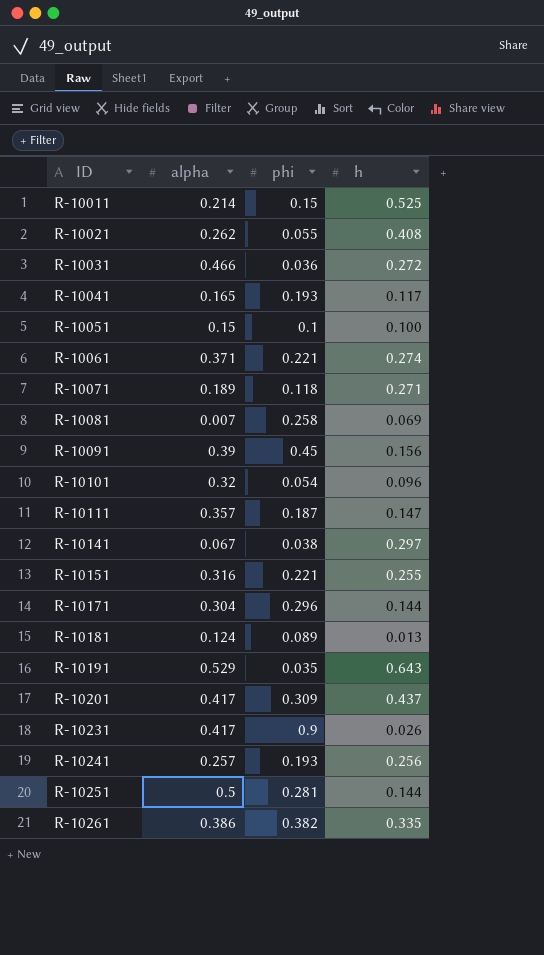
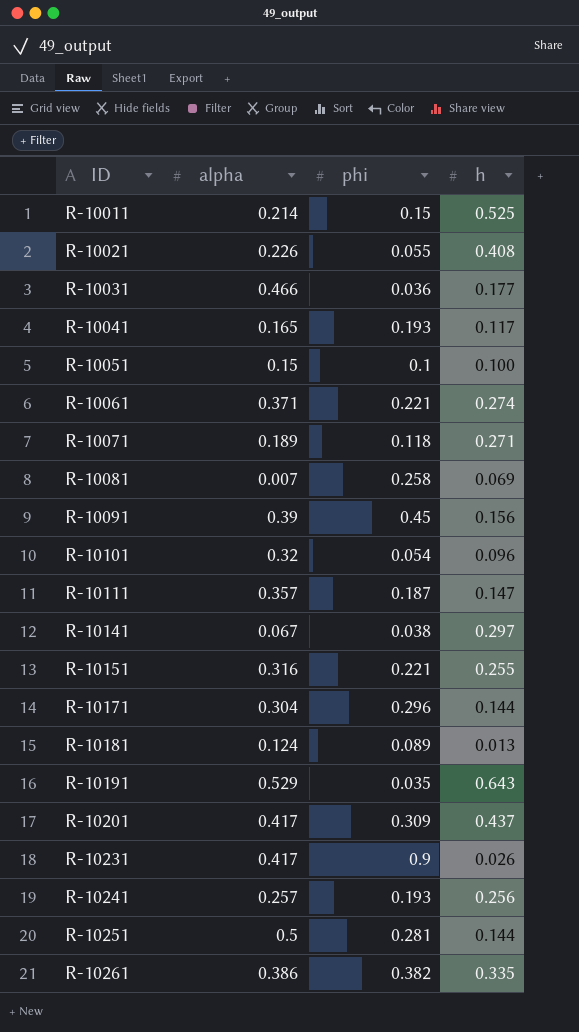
R-10021 | alpha: 0.262 -> 0.226
R-10031 | h: 0.272 -> 0.177

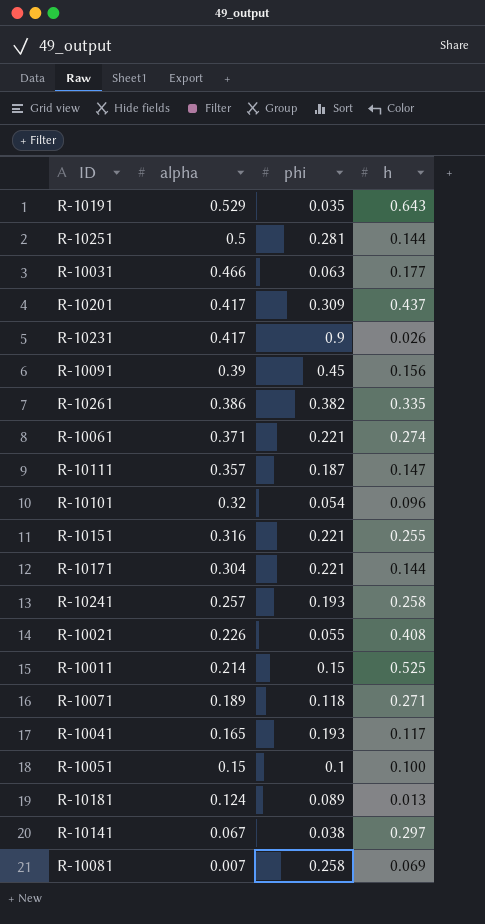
row order: ID ascending -> alpha descending
R-10031 | phi: 0.036 -> 0.063
R-10171 | phi: 0.296 -> 0.221
R-10241 | h: 0.256 -> 0.258

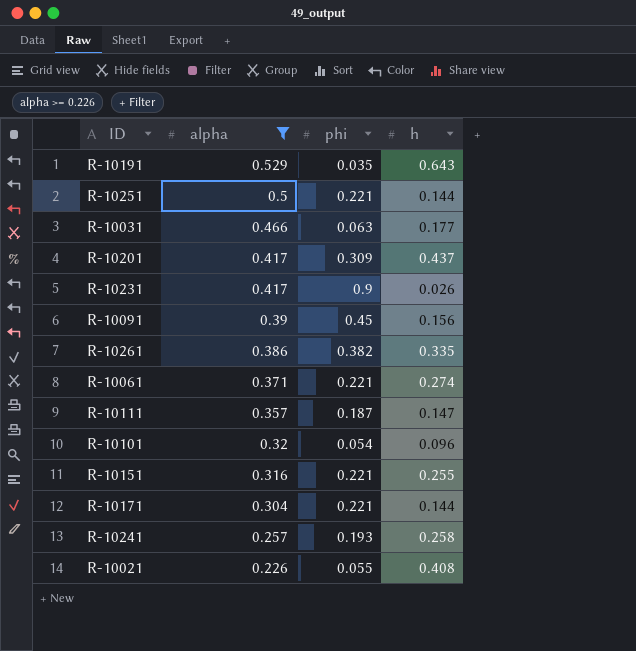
filter: none -> alpha >= 0.226
R-10251 | phi: 0.281 -> 0.221

